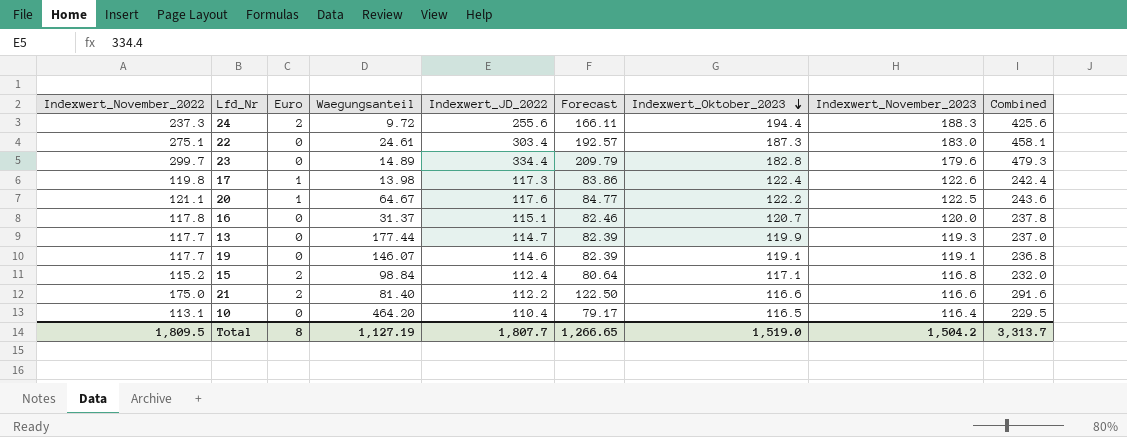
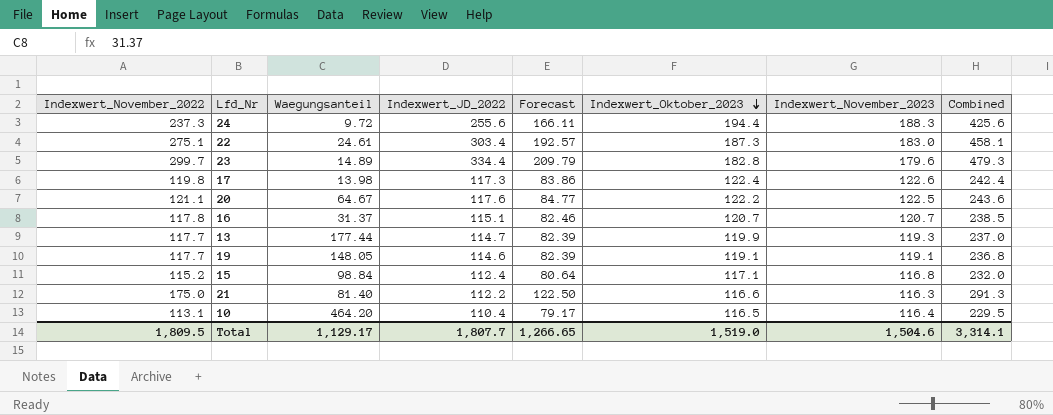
column Euro | position: 3 -> none
16 | Indexwert_November_2023: 120.0 -> 120.7
16 | Combined: 237.8 -> 238.5
19 | Waegungsanteil: 146.07 -> 148.05
21 | Indexwert_November_2023: 116.6 -> 116.3
21 | Combined: 291.6 -> 291.3
Total | Waegungsanteil: 1,127.19 -> 1,129.17
Total | Indexwert_November_2023: 1,504.2 -> 1,504.6
Total | Combined: 3,313.7 -> 3,314.1

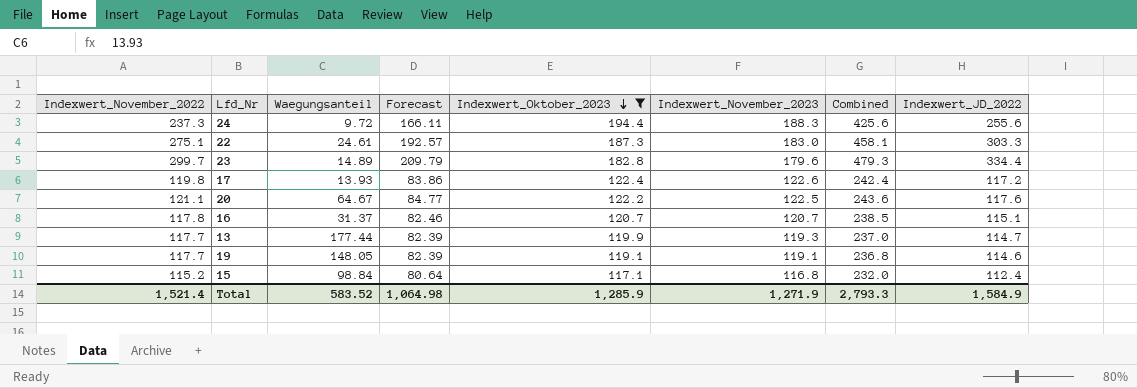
filter: none -> Indexwert_Oktober_2023 >= 117.1
column Indexwert_JD_2022 | position: 4 -> 8
22 | Indexwert_JD_2022: 303.4 -> 303.3
17 | Waegungsanteil: 13.98 -> 13.93
17 | Indexwert_JD_2022: 117.3 -> 117.2
Total | Indexwert_November_2022: 1,809.5 -> 1,521.4
Total | Waegungsanteil: 1,129.17 -> 583.52
Total | Forecast: 1,266.65 -> 1,064.98
Total | Indexwert_Oktober_2023: 1,519.0 -> 1,285.9
Total | Indexwert_November_2023: 1,504.6 -> 1,271.9
Total | Combined: 3,314.1 -> 2,793.3
Total | Indexwert_JD_2022: 1,807.7 -> 1,584.9

